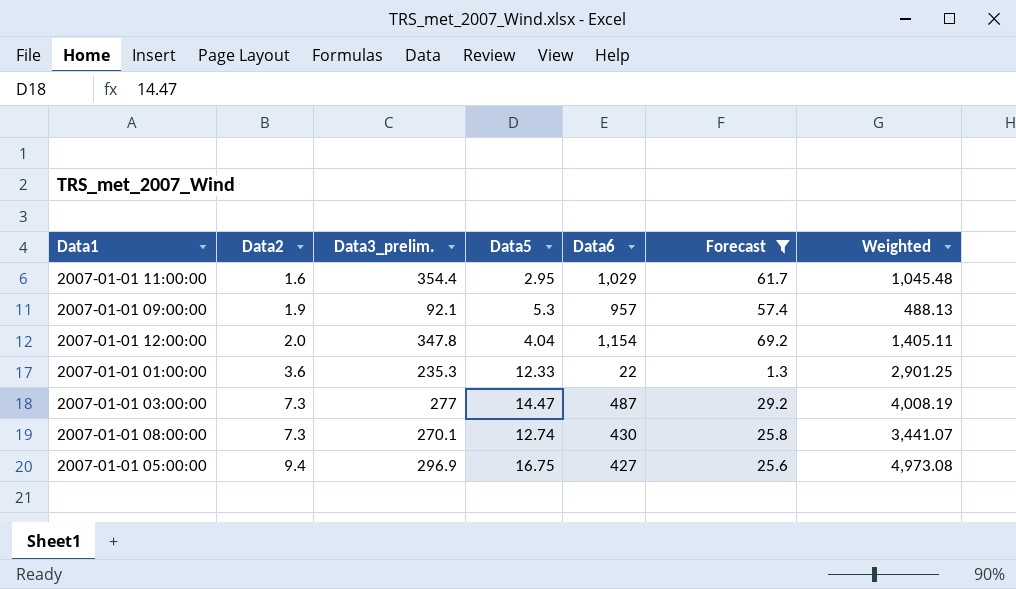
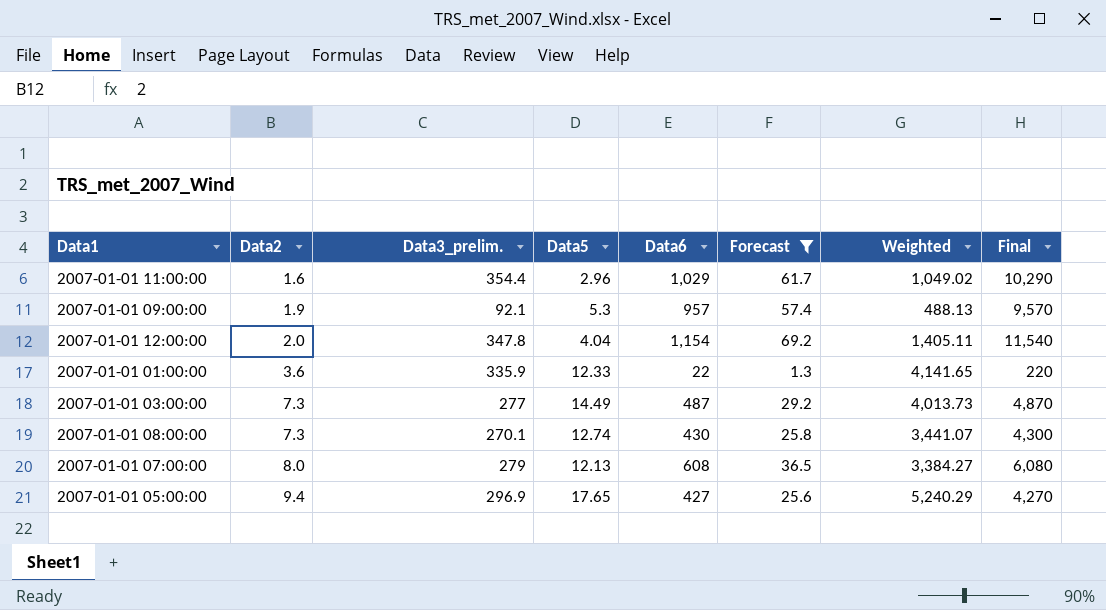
column Final | formula: none -> [Data6] * 10
2007-01-01 11:00:00 | Data5: 2.95 -> 2.96
2007-01-01 11:00:00 | Weighted: 1,045.48 -> 1,049.02
2007-01-01 01:00:00 | Data3_prelim.: 235.3 -> 335.9
2007-01-01 01:00:00 | Weighted: 2,901.25 -> 4,141.65
2007-01-01 03:00:00 | Data5: 14.47 -> 14.49
2007-01-01 03:00:00 | Weighted: 4,008.19 -> 4,013.73
row 2007-01-01 07:00:00: none -> 8.0 | 279 | 12.13 | 608 | 36.5 | 3,384.27 | 6,080
2007-01-01 05:00:00 | Data5: 16.75 -> 17.65
2007-01-01 05:00:00 | Weighted: 4,973.08 -> 5,240.29

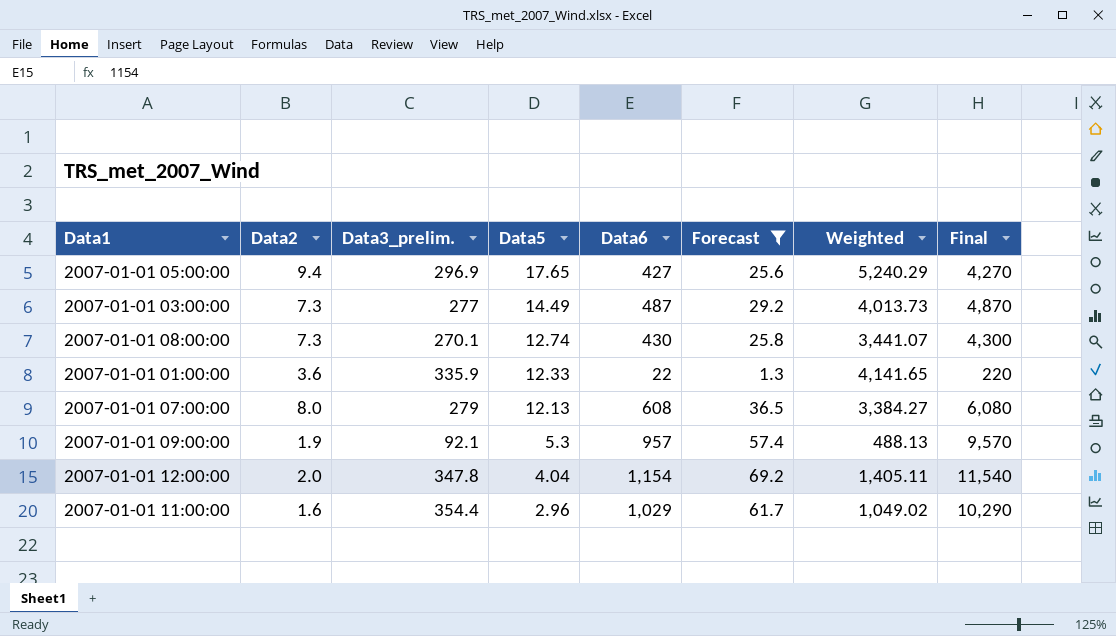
row order: Data2 ascending -> Data5 descending

